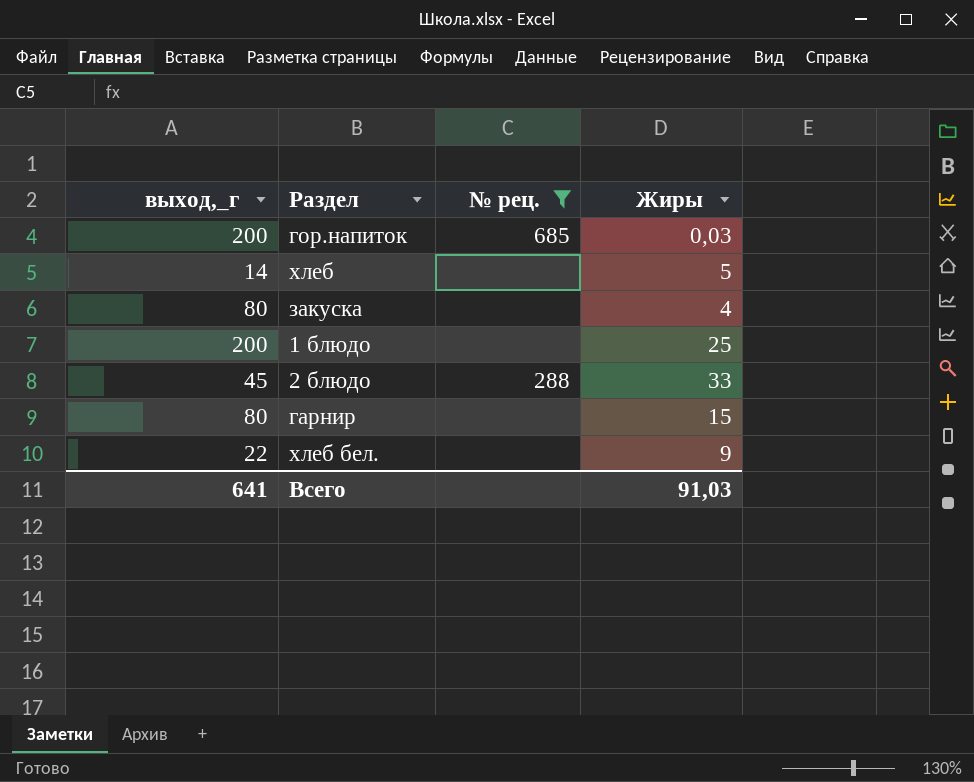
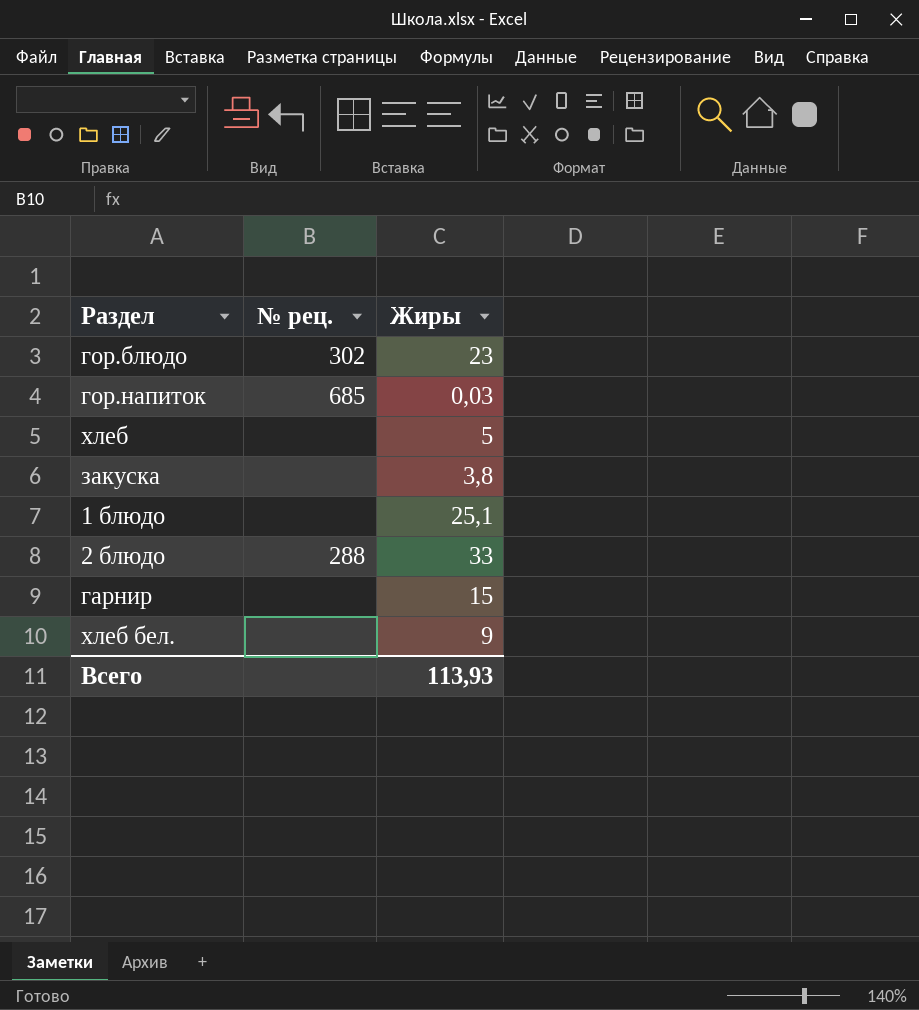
filter: № рец. != 302 -> none
column выход,_г | position: 1 -> none
закуска | Жиры: 4 -> 3,8
1 блюдо | Жиры: 25 -> 25,1
Всего | Жиры: 91,03 -> 113,93

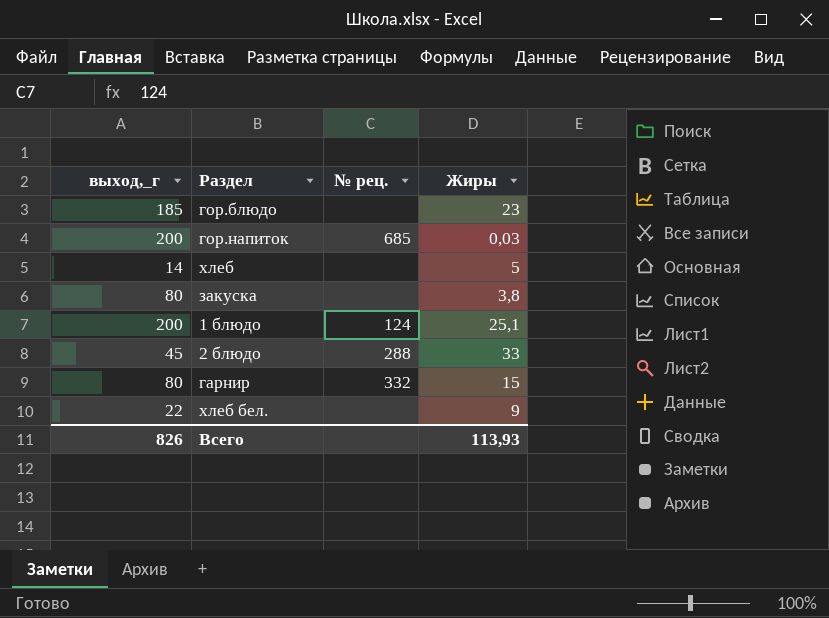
column выход,_г | position: none -> 1
гор.блюдо | № рец.: 302 -> none
1 блюдо | № рец.: none -> 124
гарнир | № рец.: none -> 332

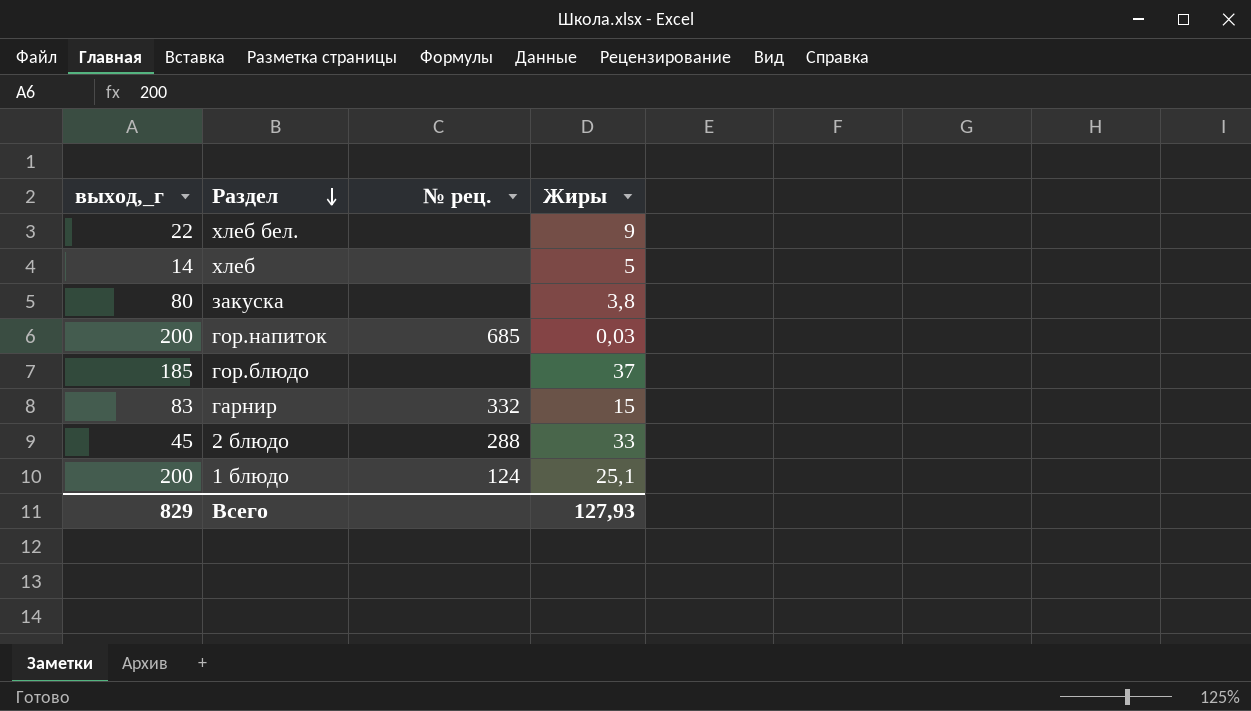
row order: none -> Раздел descending
гор.блюдо | Жиры: 23 -> 37
гарнир | выход,_г: 80 -> 83
Всего | выход,_г: 826 -> 829
Всего | Жиры: 113,93 -> 127,93

